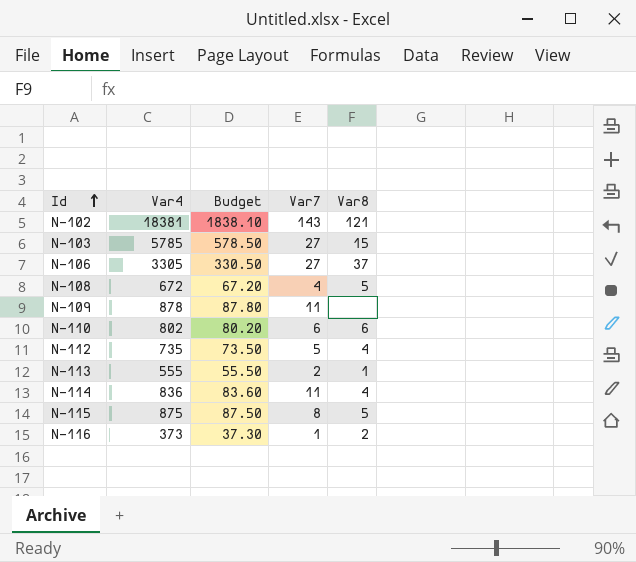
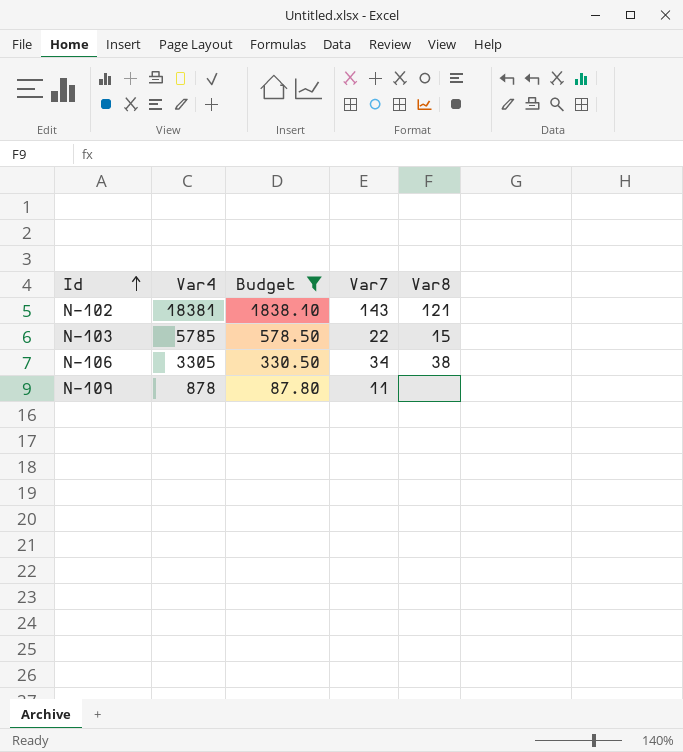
filter: none -> Budget >= 87.80
N-103 | Var7: 27 -> 22
N-106 | Var7: 27 -> 34
N-106 | Var8: 37 -> 38

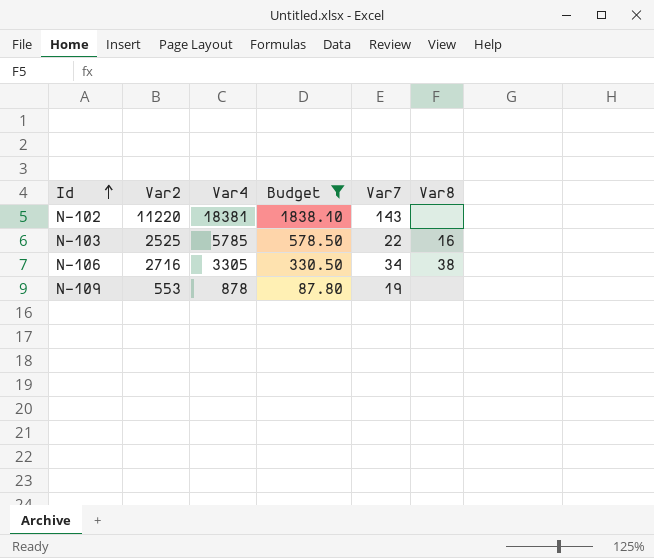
column Var2 | position: none -> 2
N-102 | Var8: 121 -> none
N-103 | Var8: 15 -> 16
N-109 | Var7: 11 -> 19

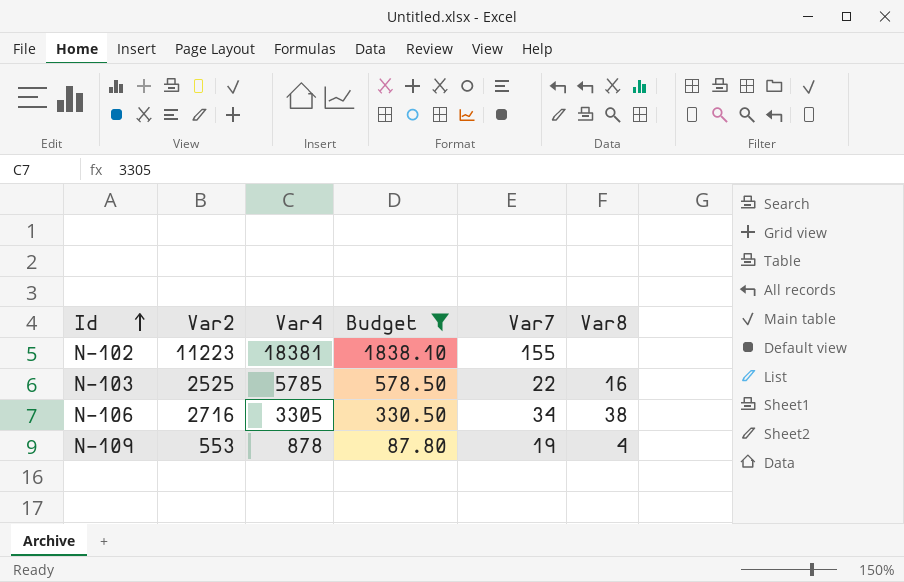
N-102 | Var2: 11220 -> 11223
N-102 | Var7: 143 -> 155
N-109 | Var8: none -> 4

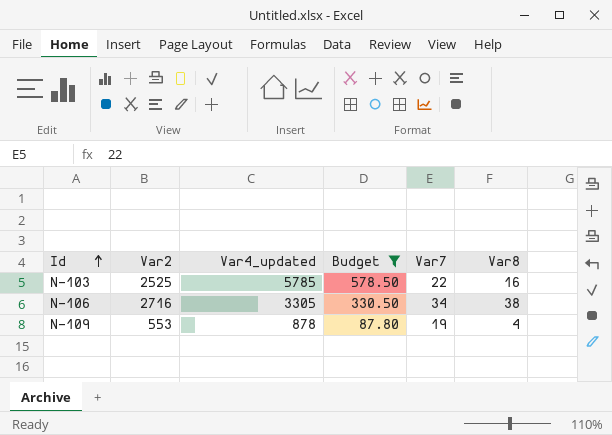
column name: Var4 -> Var4_updated
row N-102: 11223 | 18381 | 1838.10 | 155 | none -> none

